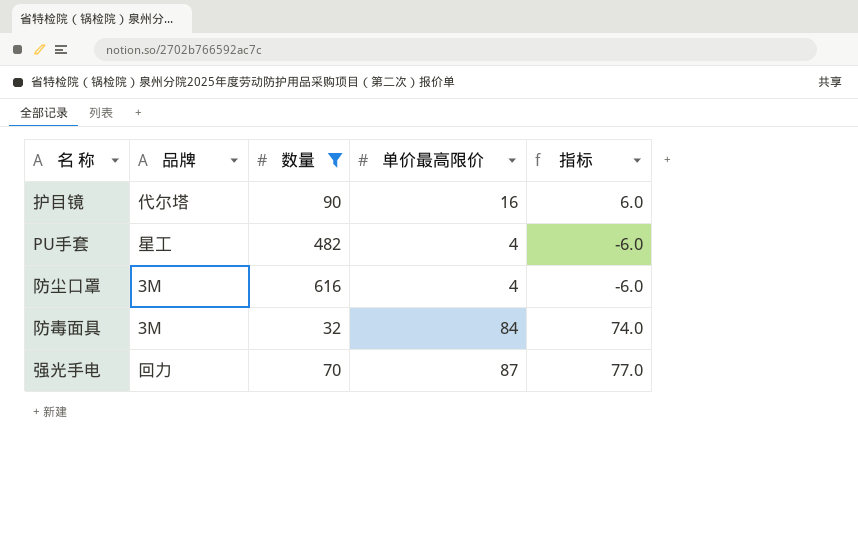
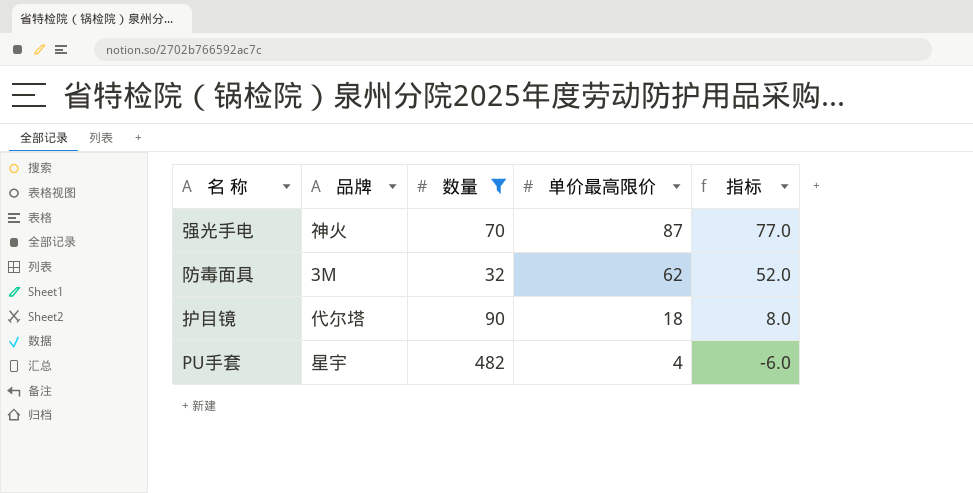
row order: none -> 单价最高限价 descending
row 防尘口罩: 3M | 616 | 4 | -6.0 -> none
强光手电 | 品牌: 回力 -> 神火
防毒面具 | 单价最高限价: 84 -> 62
防毒面具 | 指标: 74.0 -> 52.0
护目镜 | 单价最高限价: 16 -> 18
护目镜 | 指标: 6.0 -> 8.0
PU手套 | 品牌: 星工 -> 星宇

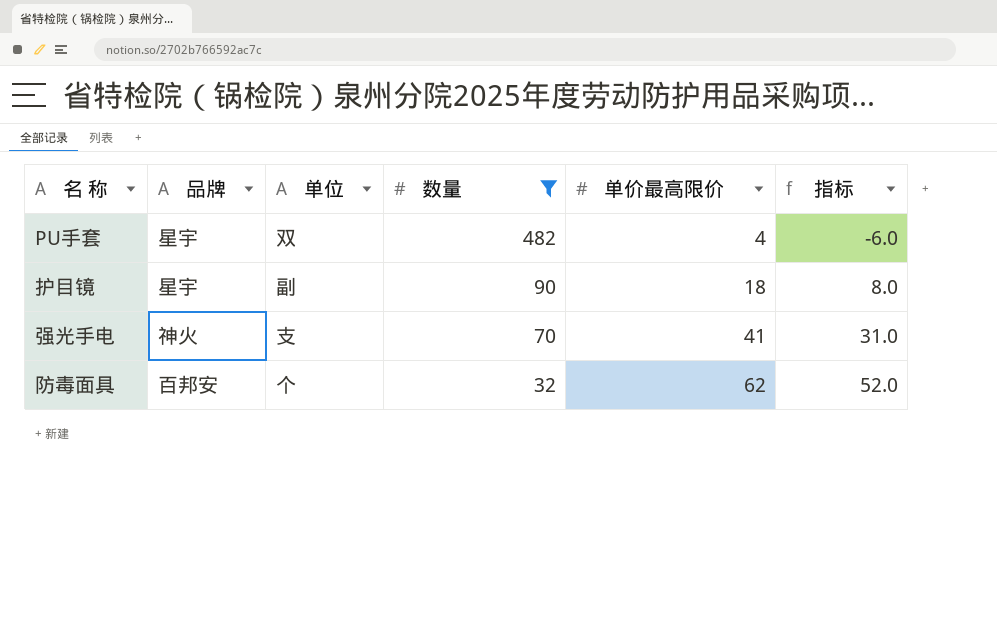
row order: 单价最高限价 descending -> 数量 descending
column 单位 | position: none -> 3
护目镜 | 品牌: 代尔塔 -> 星宇
强光手电 | 单价最高限价: 87 -> 41
强光手电 | 指标: 77.0 -> 31.0
防毒面具 | 品牌: 3M -> 百邦安

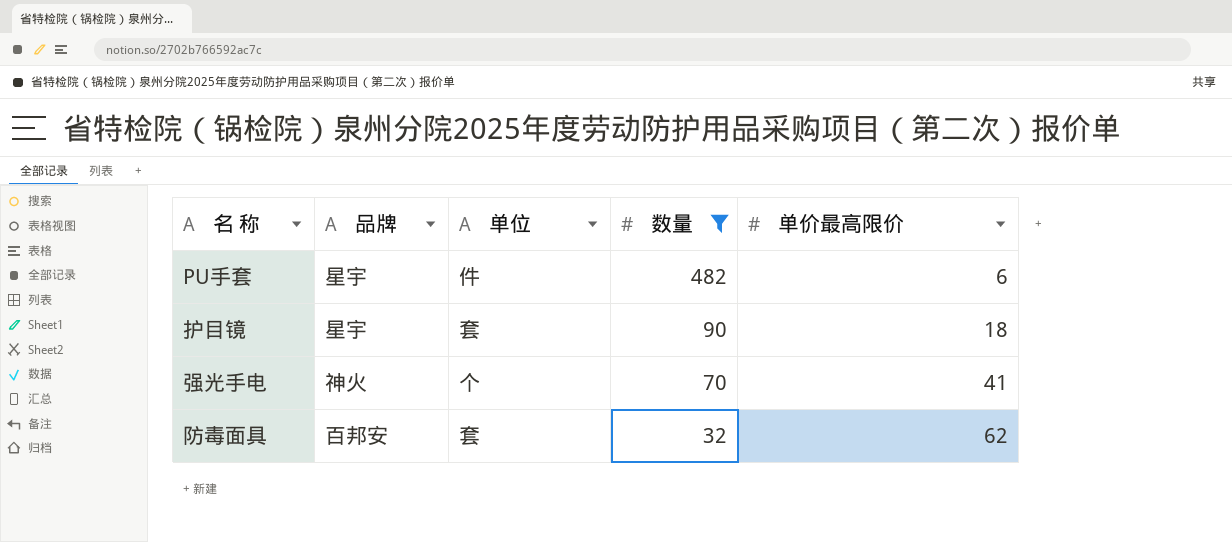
column 指标 | formula: [单价最高限价] - 10 -> none
PU手套 | 单位: 双 -> 件
PU手套 | 单价最高限价: 4 -> 6
护目镜 | 单位: 副 -> 套
强光手电 | 单位: 支 -> 个
防毒面具 | 单位: 个 -> 套

